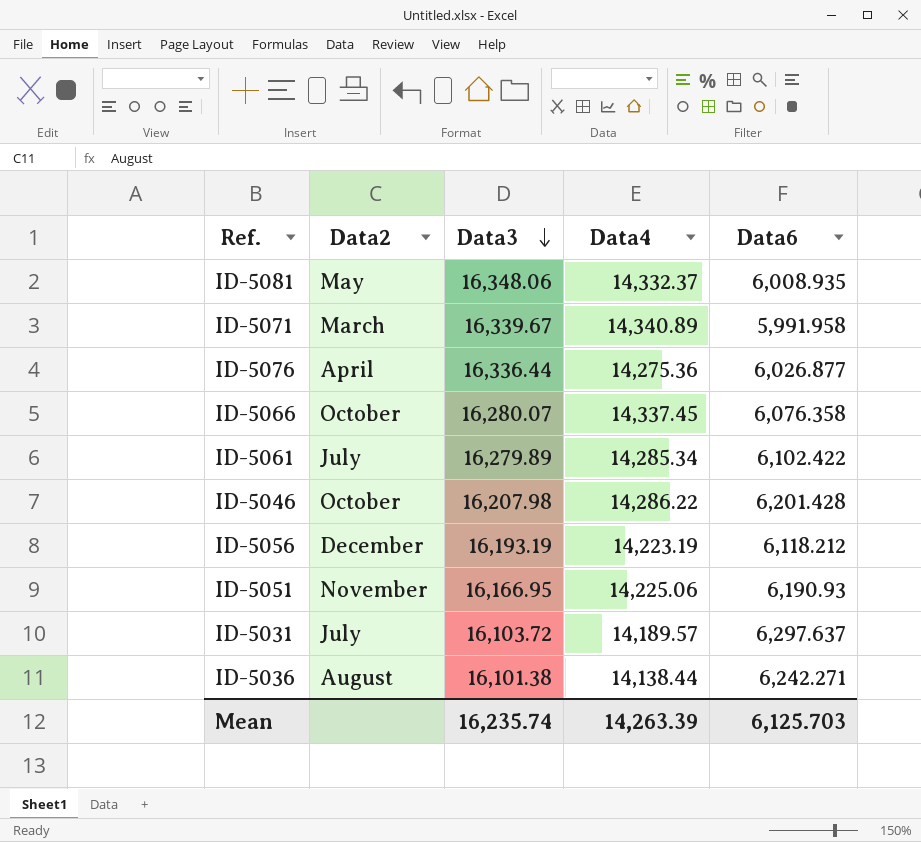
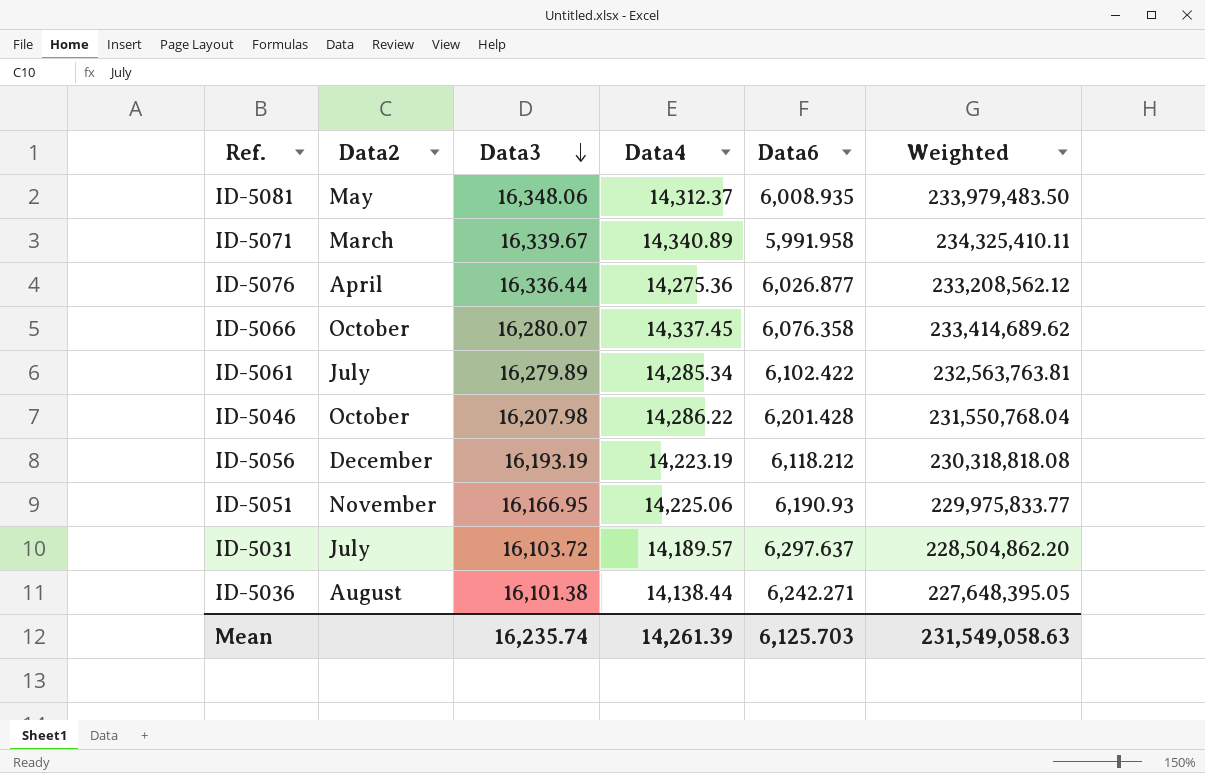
column Weighted | formula: none -> [Data3] * [Data4]
ID-5081 | Data4: 14,332.37 -> 14,312.37
Mean | Data4: 14,263.39 -> 14,261.39

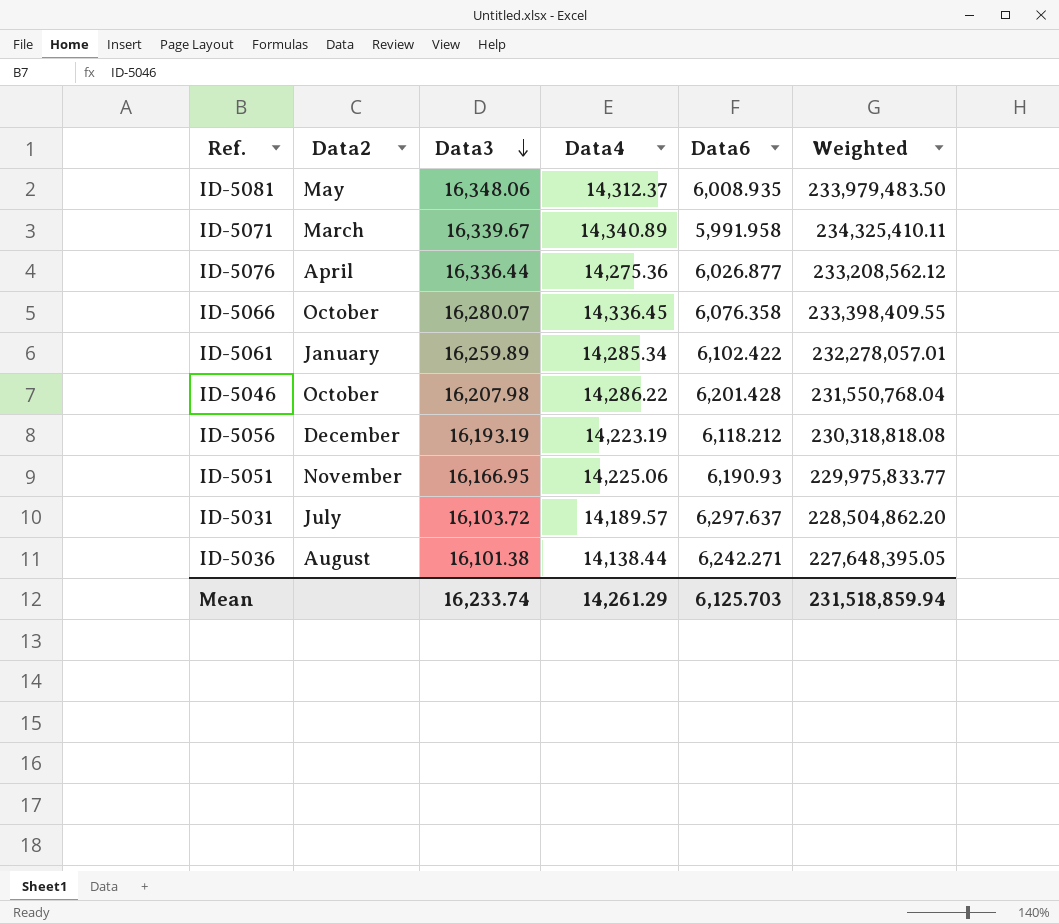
ID-5066 | Data4: 14,337.45 -> 14,336.45
ID-5066 | Weighted: 233,414,689.62 -> 233,398,409.55
ID-5061 | Data2: July -> January
ID-5061 | Data3: 16,279.89 -> 16,259.89
ID-5061 | Weighted: 232,563,763.81 -> 232,278,057.01
Mean | Data3: 16,235.74 -> 16,233.74
Mean | Data4: 14,261.39 -> 14,261.29
Mean | Weighted: 231,549,058.63 -> 231,518,859.94

